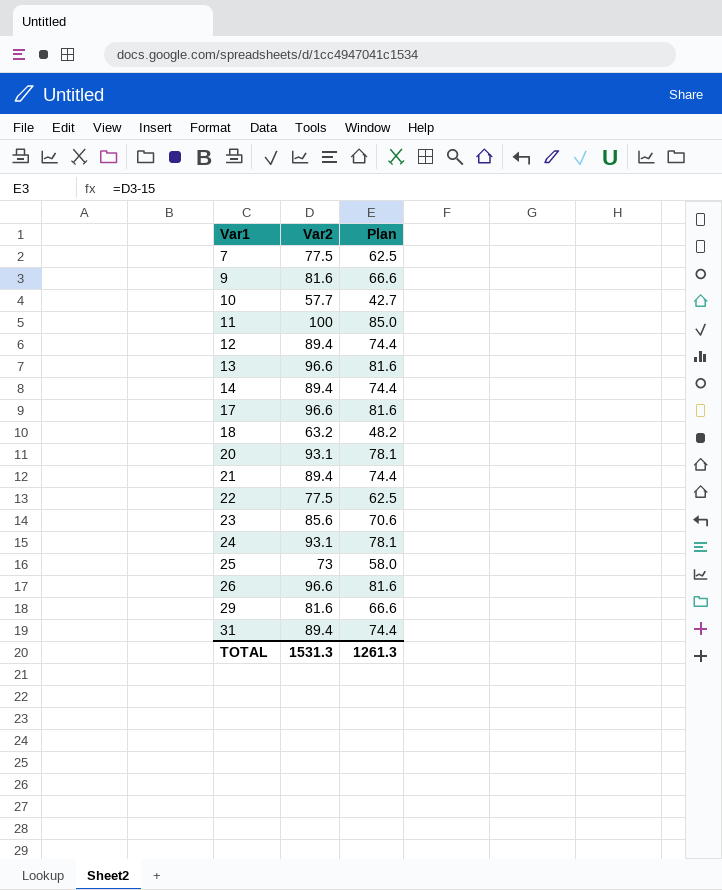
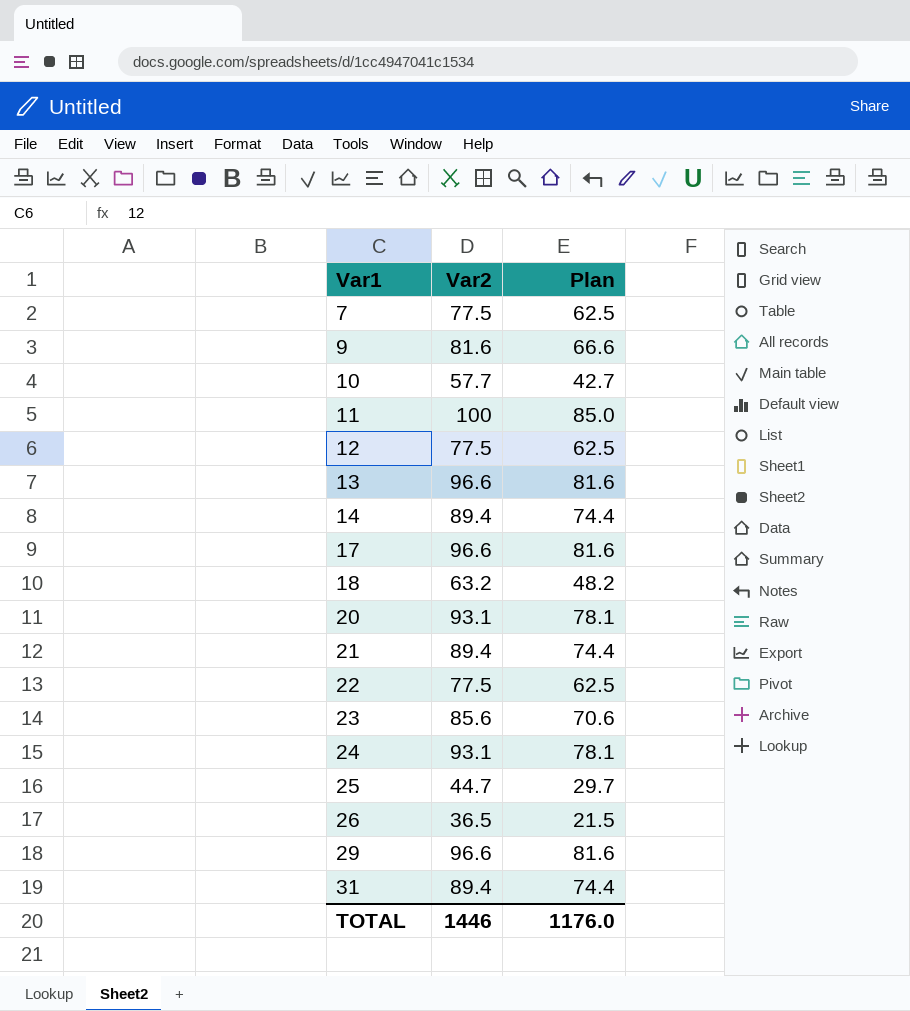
12 | Var2: 89.4 -> 77.5
12 | Plan: 74.4 -> 62.5
25 | Var2: 73 -> 44.7
25 | Plan: 58.0 -> 29.7
26 | Var2: 96.6 -> 36.5
26 | Plan: 81.6 -> 21.5
29 | Var2: 81.6 -> 96.6
29 | Plan: 66.6 -> 81.6
TOTAL | Var2: 1531.3 -> 1446
TOTAL | Plan: 1261.3 -> 1176.0

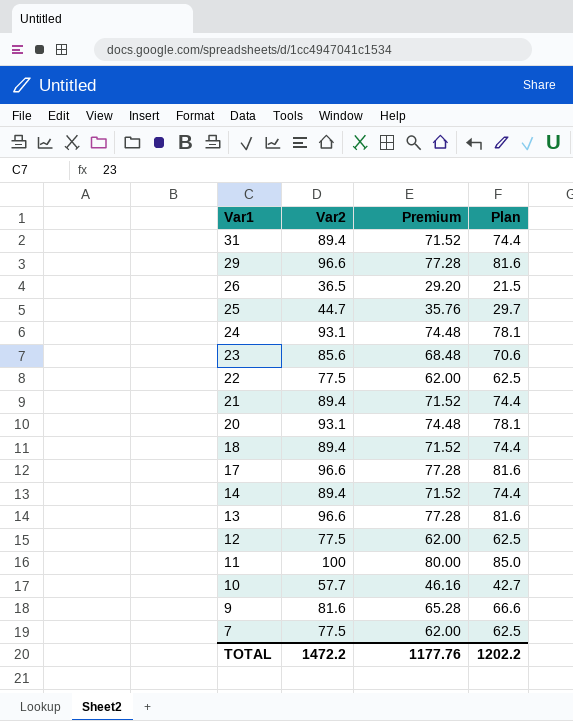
row order: Var1 ascending -> Var1 descending
column Premium | formula: none -> [Var2] * 0.8
18 | Var2: 63.2 -> 89.4
18 | Plan: 48.2 -> 74.4
TOTAL | Var2: 1446 -> 1472.2
TOTAL | Plan: 1176.0 -> 1202.2

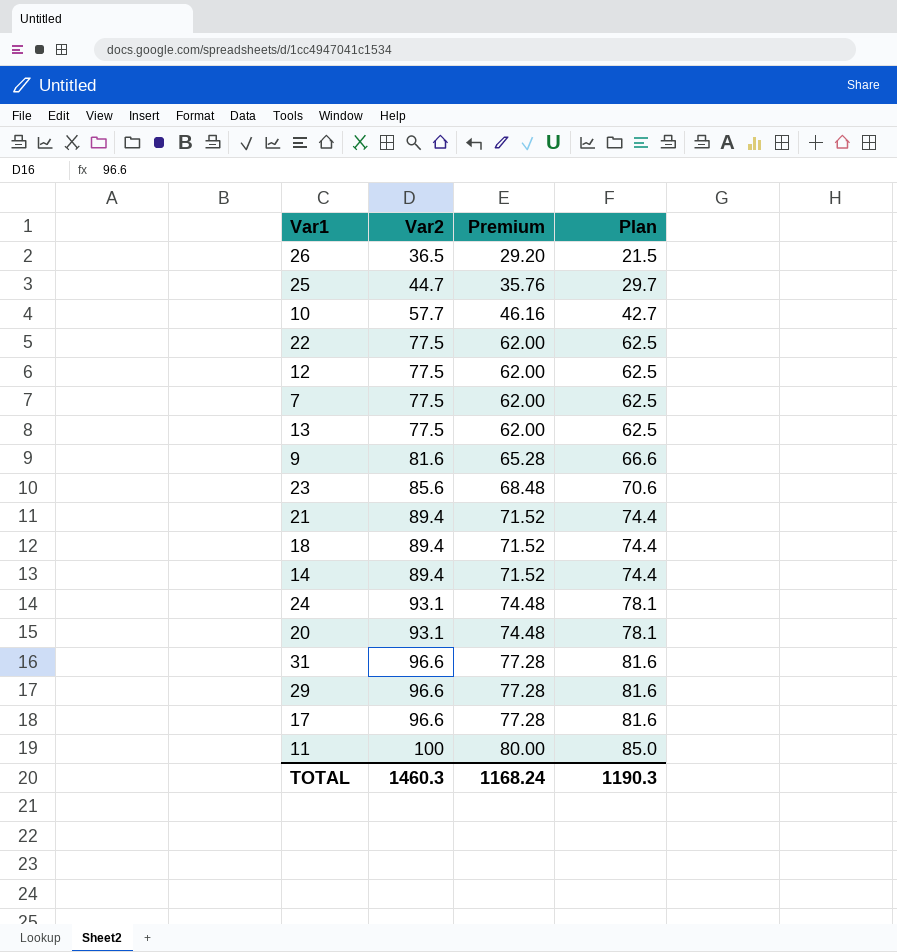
row order: Var1 descending -> Var2 ascending
13 | Var2: 96.6 -> 77.5
13 | Premium: 77.28 -> 62.00
13 | Plan: 81.6 -> 62.5
31 | Var2: 89.4 -> 96.6
31 | Premium: 71.52 -> 77.28
31 | Plan: 74.4 -> 81.6
TOTAL | Var2: 1472.2 -> 1460.3
TOTAL | Premium: 1177.76 -> 1168.24
TOTAL | Plan: 1202.2 -> 1190.3

